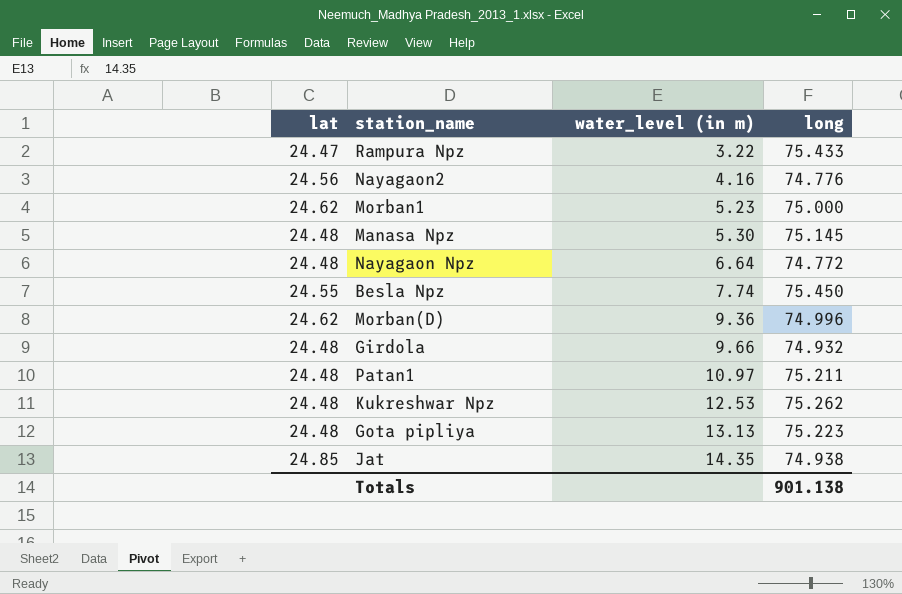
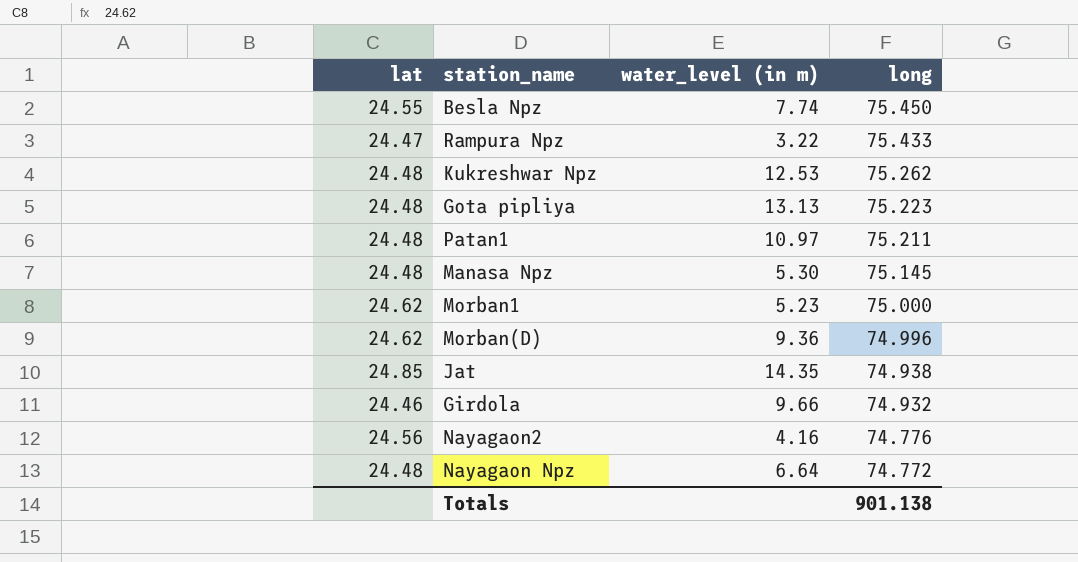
row order: water_level (in m) ascending -> long descending
Girdola | lat: 24.48 -> 24.46

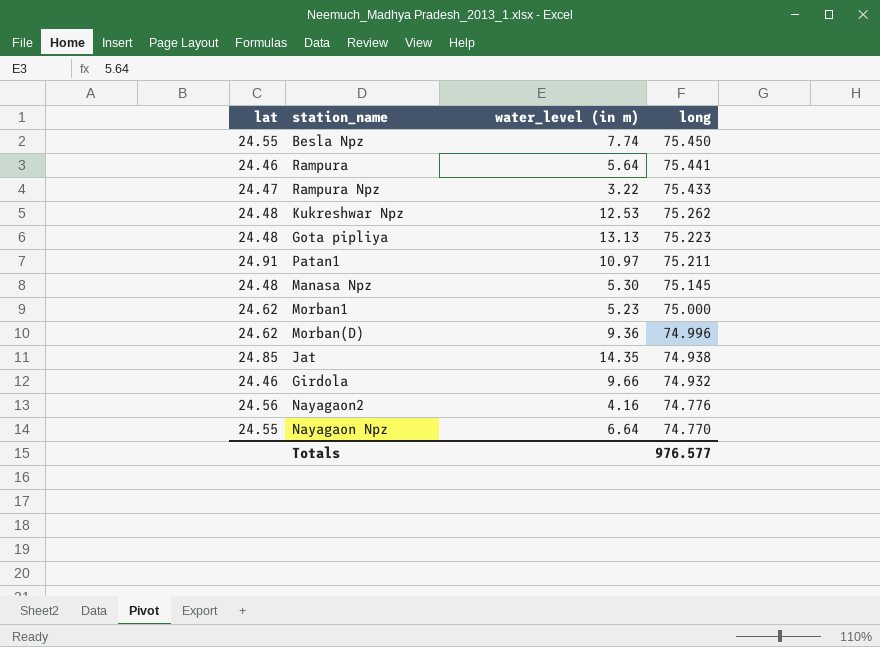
row Rampura: none -> 24.46 | 5.64 | 75.441
Patan1 | lat: 24.48 -> 24.91
Nayagaon Npz | lat: 24.48 -> 24.55
Nayagaon Npz | long: 74.772 -> 74.770
Totals | long: 901.138 -> 976.577

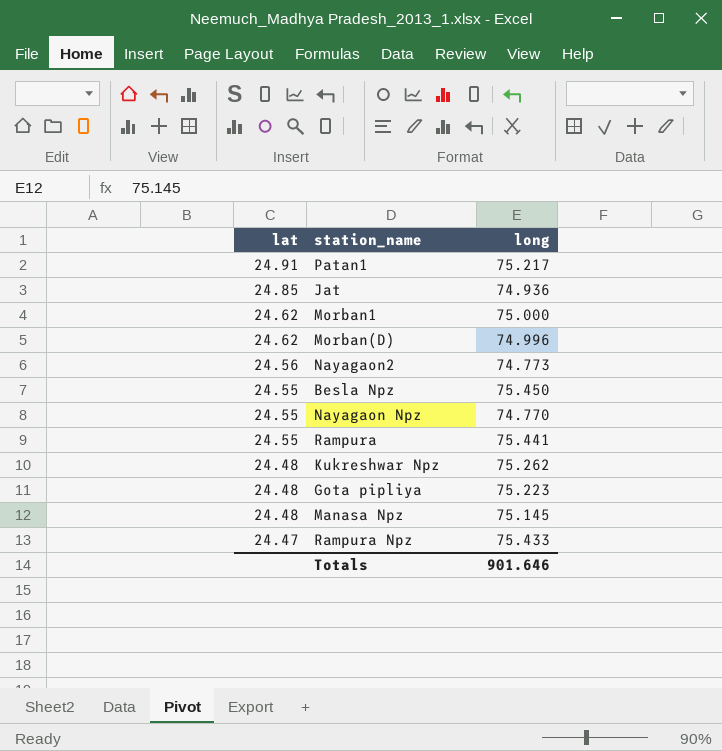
row order: long descending -> lat descending
column water_level (in m) | position: 3 -> none
row Girdola: 24.46 | 9.66 | 74.932 -> none
Patan1 | long: 75.211 -> 75.217
Jat | long: 74.938 -> 74.936
Nayagaon2 | long: 74.776 -> 74.773
Rampura | lat: 24.46 -> 24.55
Totals | long: 976.577 -> 901.646

